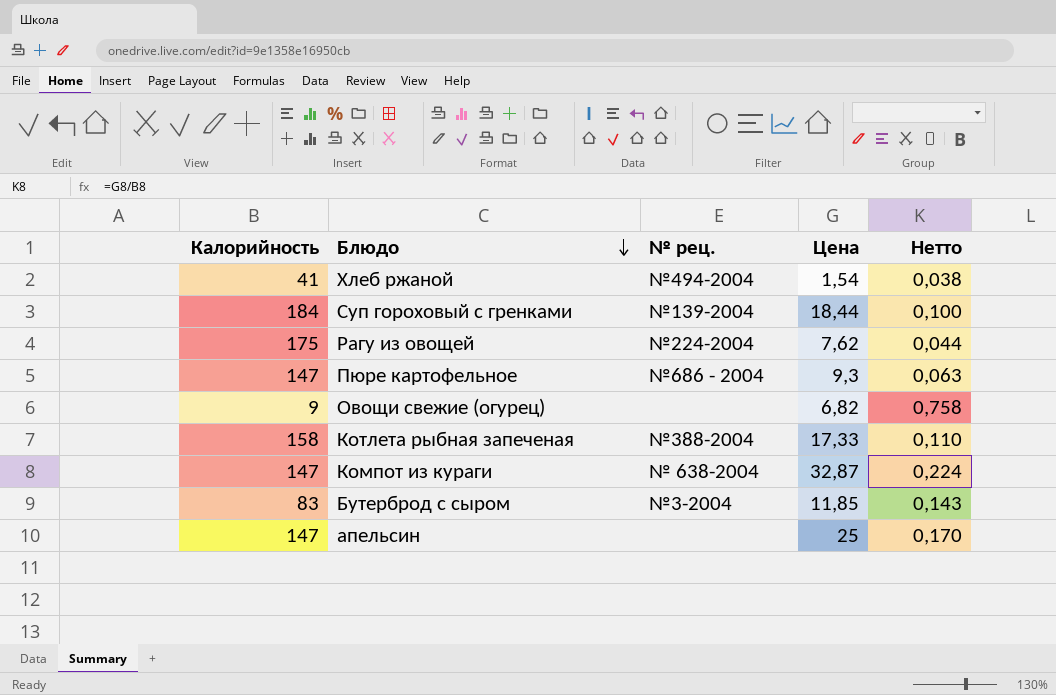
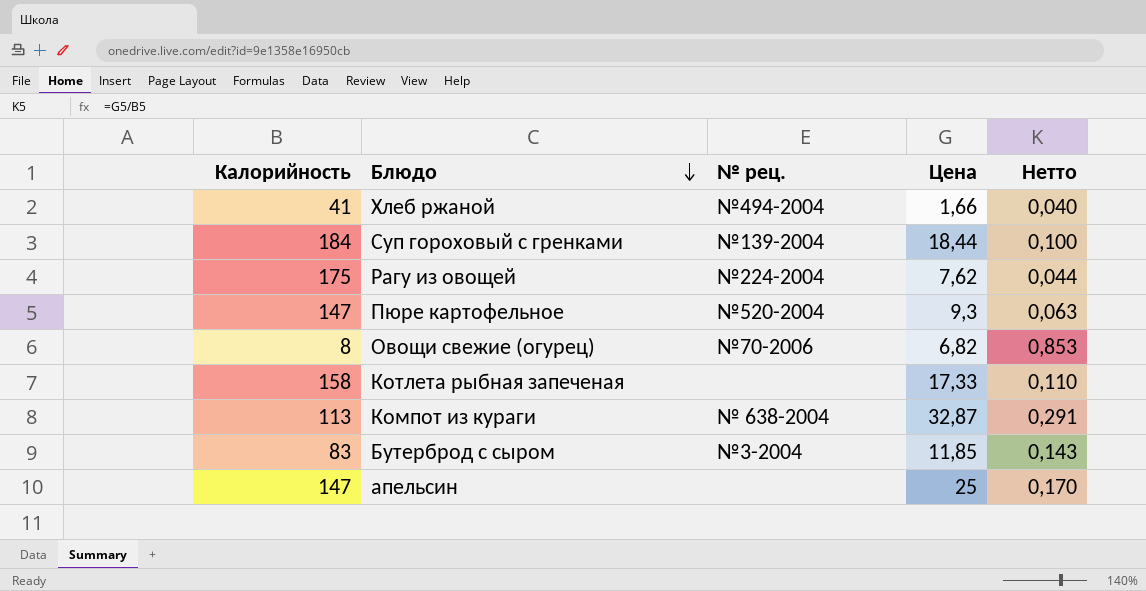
Хлеб ржаной | Цена: 1,54 -> 1,66
Хлеб ржаной | Нетто: 0,038 -> 0,040
Пюре картофельное | № рец.: №686 - 2004 -> №520-2004
Овощи свежие (огурец) | Калорийность: 9 -> 8
Овощи свежие (огурец) | № рец.: none -> №70-2006
Овощи свежие (огурец) | Нетто: 0,758 -> 0,853
Котлета рыбная запеченая | № рец.: №388-2004 -> none
Компот из кураги | Калорийность: 147 -> 113
Компот из кураги | Нетто: 0,224 -> 0,291

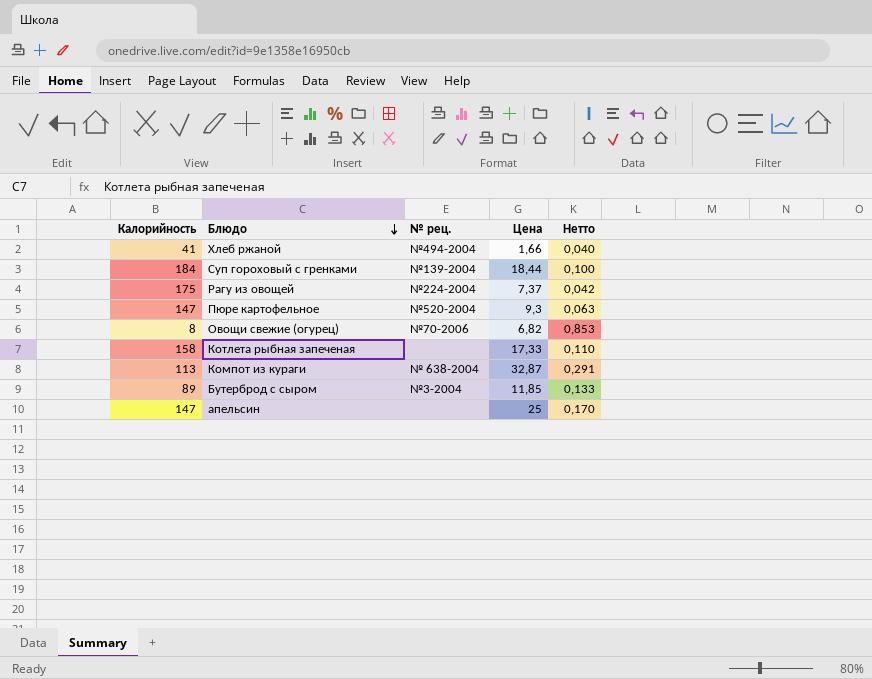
Рагу из овощей | Цена: 7,62 -> 7,37
Рагу из овощей | Нетто: 0,044 -> 0,042
Бутерброд с сыром | Калорийность: 83 -> 89
Бутерброд с сыром | Нетто: 0,143 -> 0,133

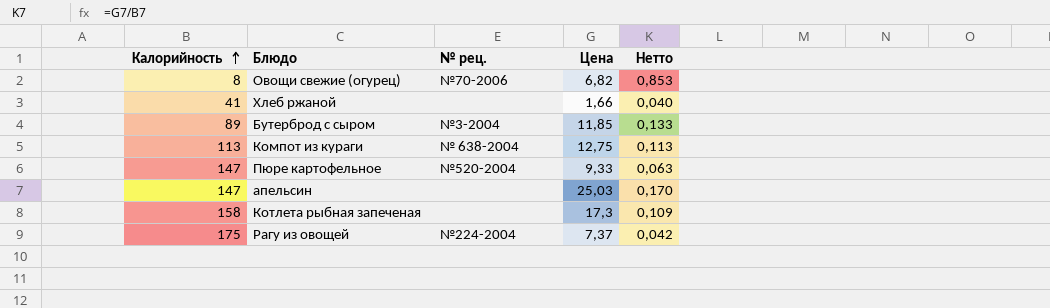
row order: Блюдо descending -> Калорийность ascending
row Суп гороховый с гренками: 184 | №139-2004 | 18,44 | 0,100 -> none
Хлеб ржаной | № рец.: №494-2004 -> none
Компот из кураги | Цена: 32,87 -> 12,75
Компот из кураги | Нетто: 0,291 -> 0,113
Пюре картофельное | Цена: 9,3 -> 9,33
апельсин | Цена: 25 -> 25,03
Котлета рыбная запеченая | Цена: 17,33 -> 17,3
Котлета рыбная запеченая | Нетто: 0,110 -> 0,109

